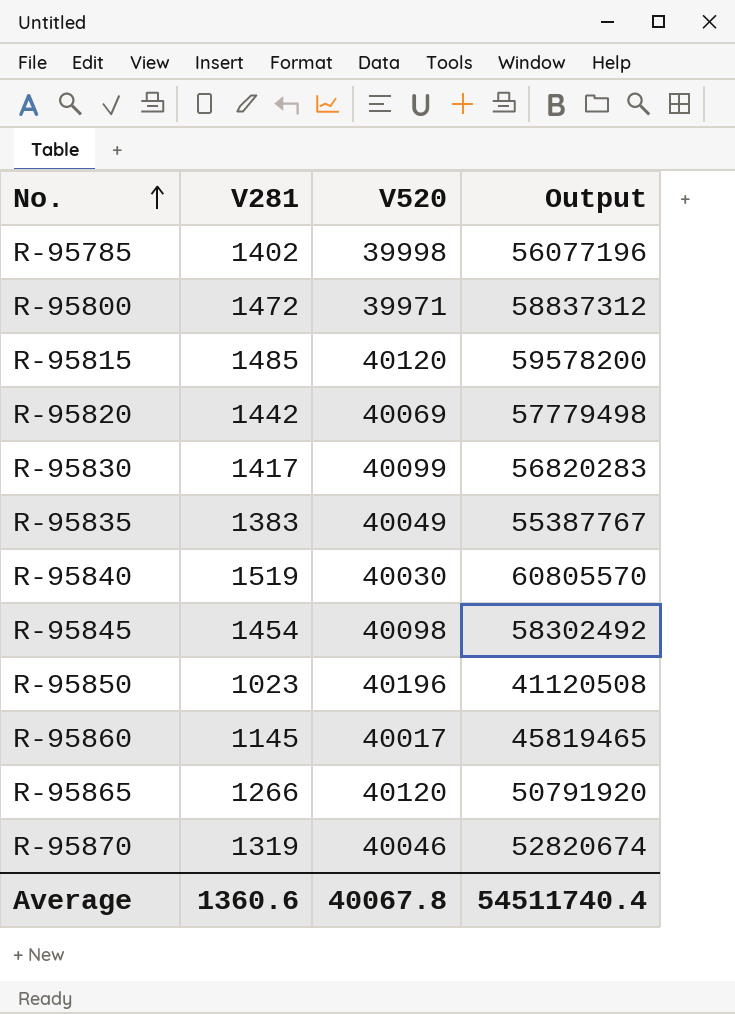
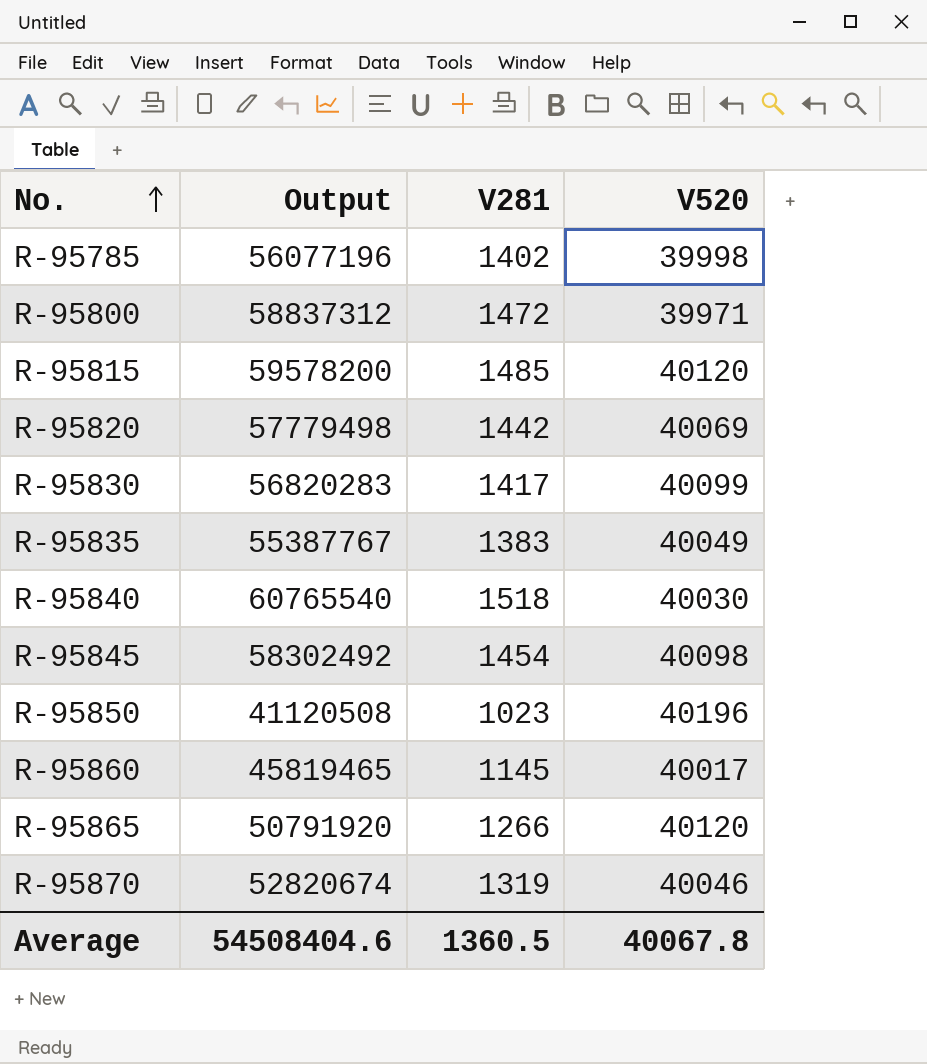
column Output | position: 4 -> 2
R-95840 | Output: 60805570 -> 60765540
R-95840 | V281: 1519 -> 1518
Average | Output: 54511740.4 -> 54508404.6
Average | V281: 1360.6 -> 1360.5

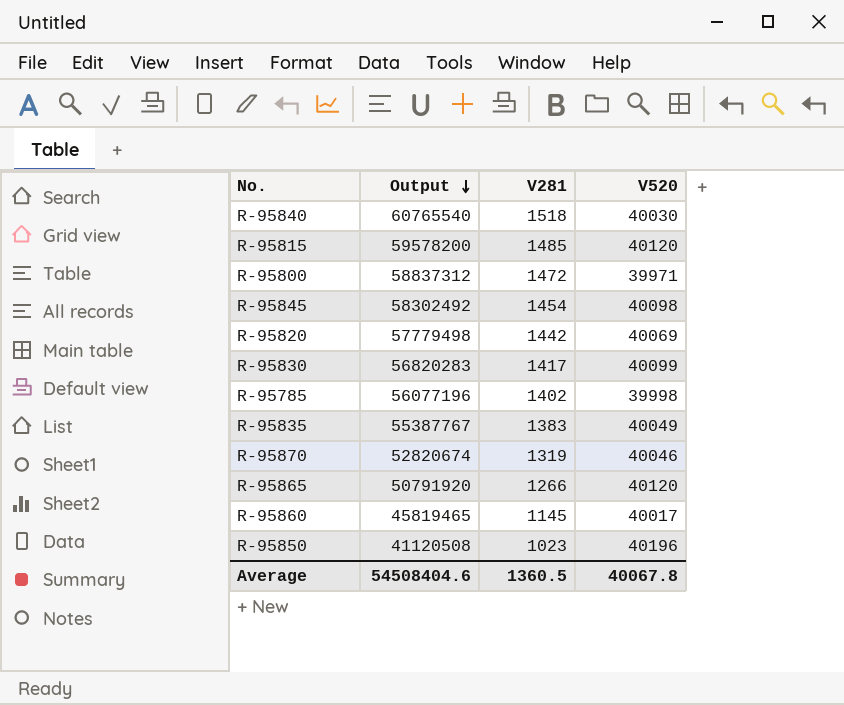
row order: No. ascending -> Output descending

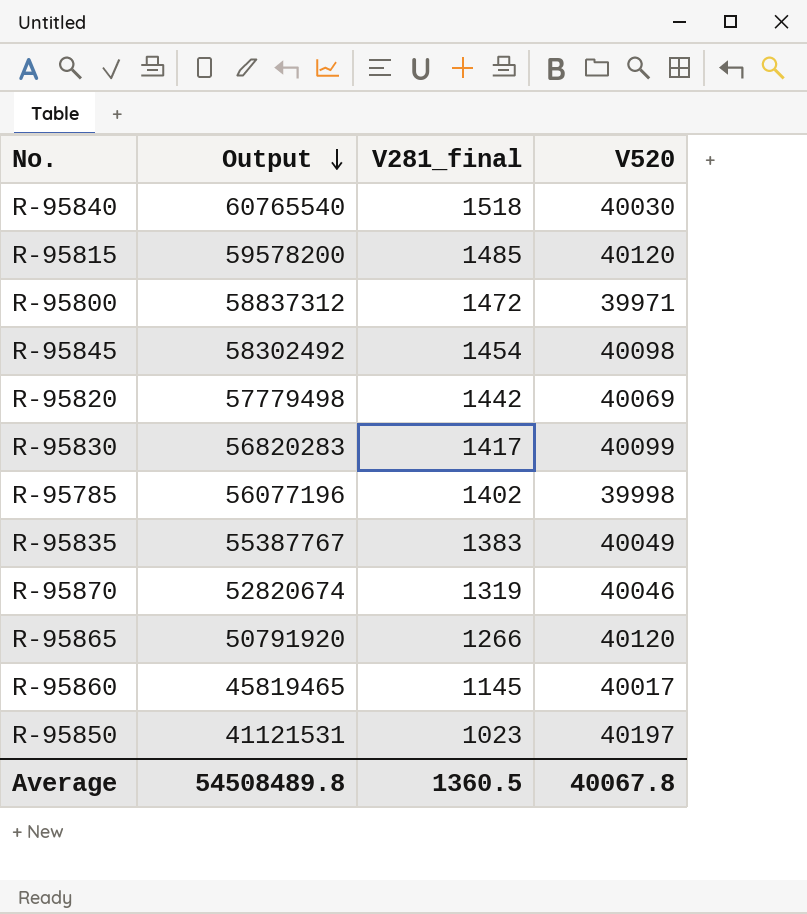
column name: V281 -> V281_final
R-95850 | Output: 41120508 -> 41121531
R-95850 | V520: 40196 -> 40197
Average | Output: 54508404.6 -> 54508489.8

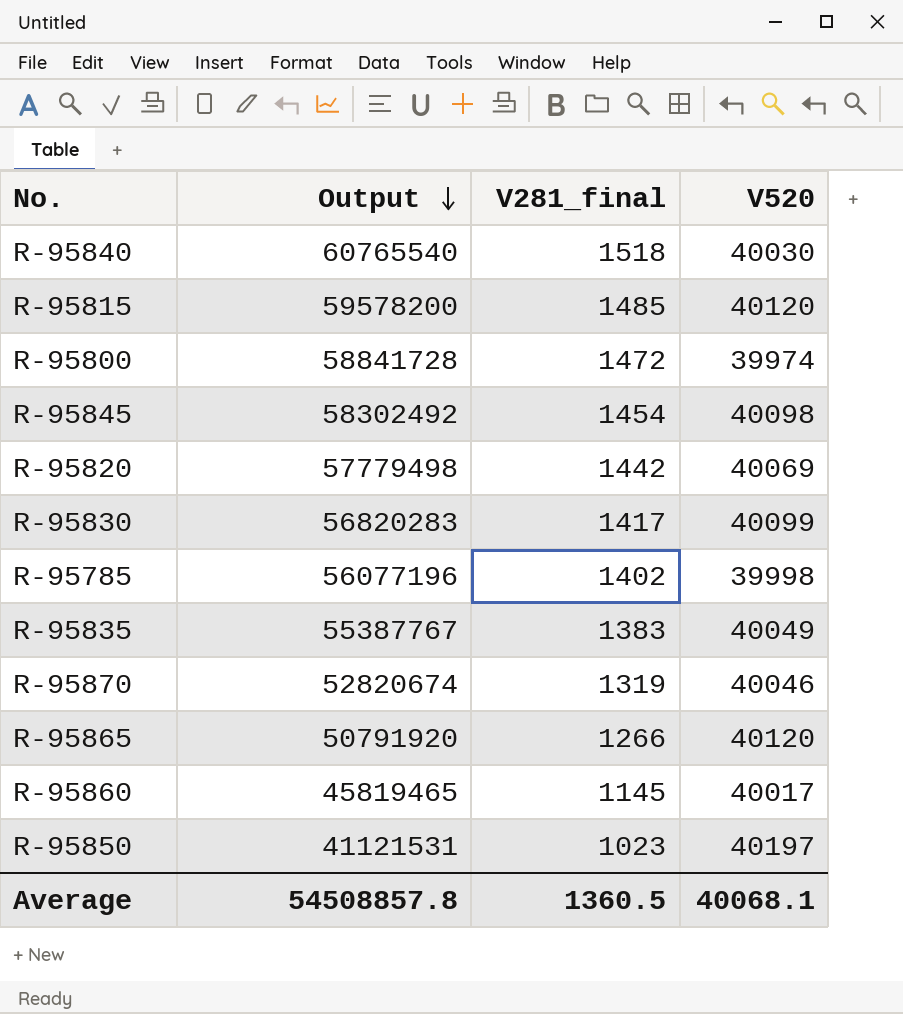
R-95800 | Output: 58837312 -> 58841728
R-95800 | V520: 39971 -> 39974
Average | Output: 54508489.8 -> 54508857.8
Average | V520: 40067.8 -> 40068.1

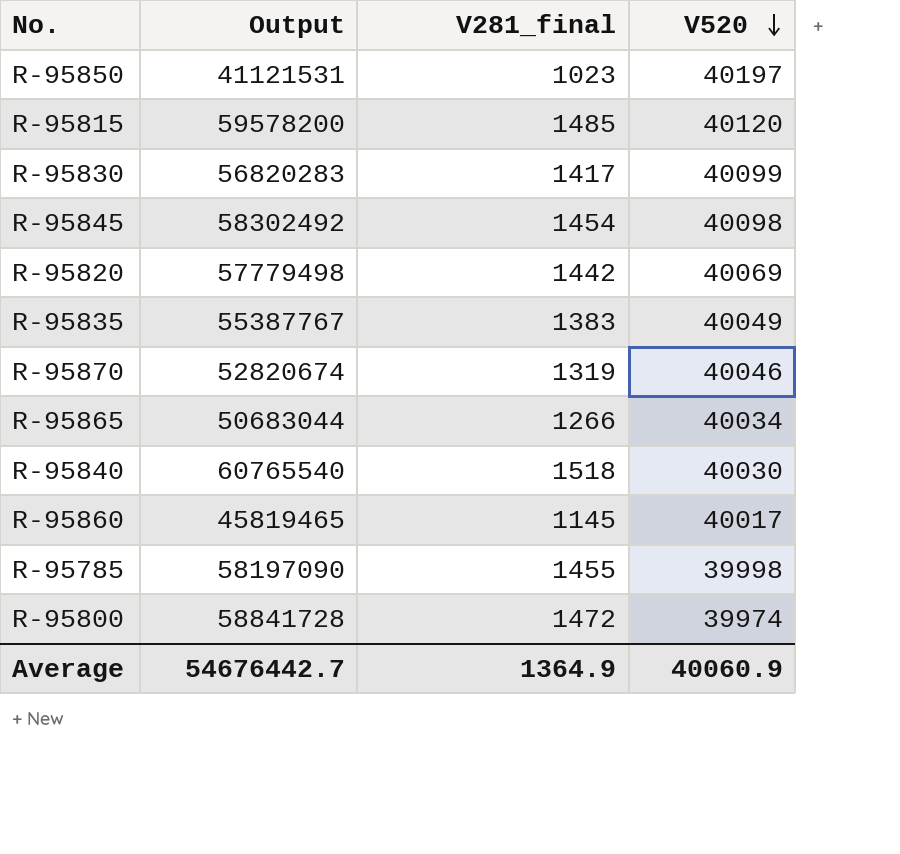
row order: Output descending -> V520 descending
R-95865 | Output: 50791920 -> 50683044
R-95865 | V520: 40120 -> 40034
R-95785 | Output: 56077196 -> 58197090
R-95785 | V281_final: 1402 -> 1455
Average | Output: 54508857.8 -> 54676442.7
Average | V281_final: 1360.5 -> 1364.9
Average | V520: 40068.1 -> 40060.9

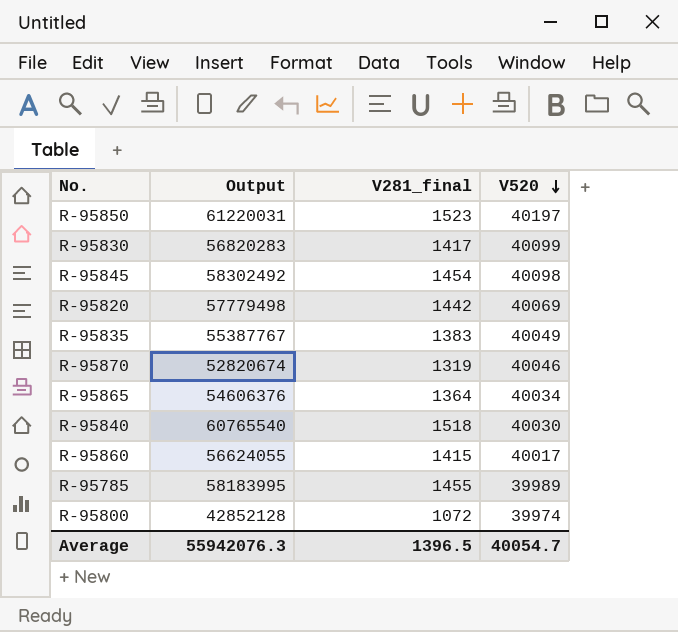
row R-95815: 59578200 | 1485 | 40120 -> none
R-95850 | Output: 41121531 -> 61220031
R-95850 | V281_final: 1023 -> 1523
R-95865 | Output: 50683044 -> 54606376
R-95865 | V281_final: 1266 -> 1364
R-95860 | Output: 45819465 -> 56624055
R-95860 | V281_final: 1145 -> 1415
R-95785 | Output: 58197090 -> 58183995
R-95785 | V520: 39998 -> 39989
R-95800 | Output: 58841728 -> 42852128
R-95800 | V281_final: 1472 -> 1072
Average | Output: 54676442.7 -> 55942076.3
Average | V281_final: 1364.9 -> 1396.5
Average | V520: 40060.9 -> 40054.7

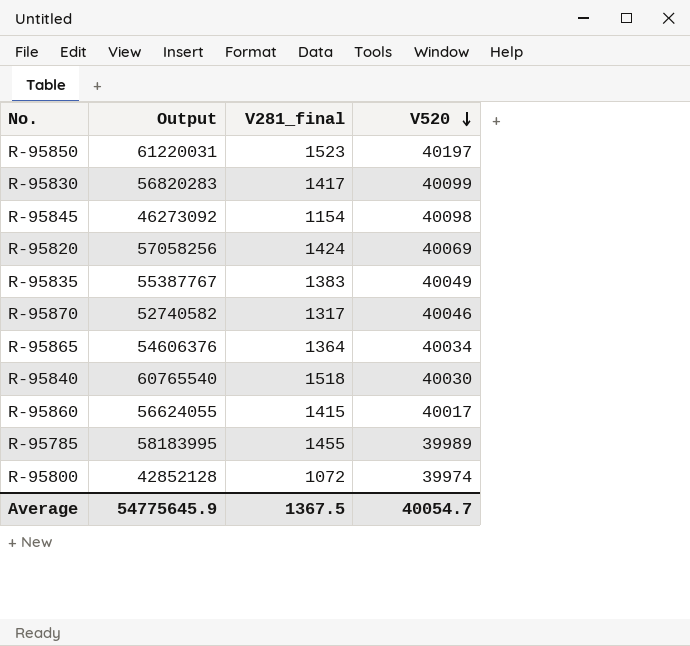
R-95845 | Output: 58302492 -> 46273092
R-95845 | V281_final: 1454 -> 1154
R-95820 | Output: 57779498 -> 57058256
R-95820 | V281_final: 1442 -> 1424
R-95870 | Output: 52820674 -> 52740582
R-95870 | V281_final: 1319 -> 1317
Average | Output: 55942076.3 -> 54775645.9
Average | V281_final: 1396.5 -> 1367.5

